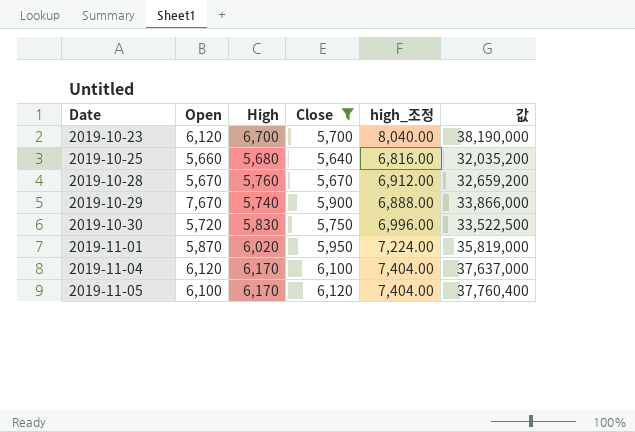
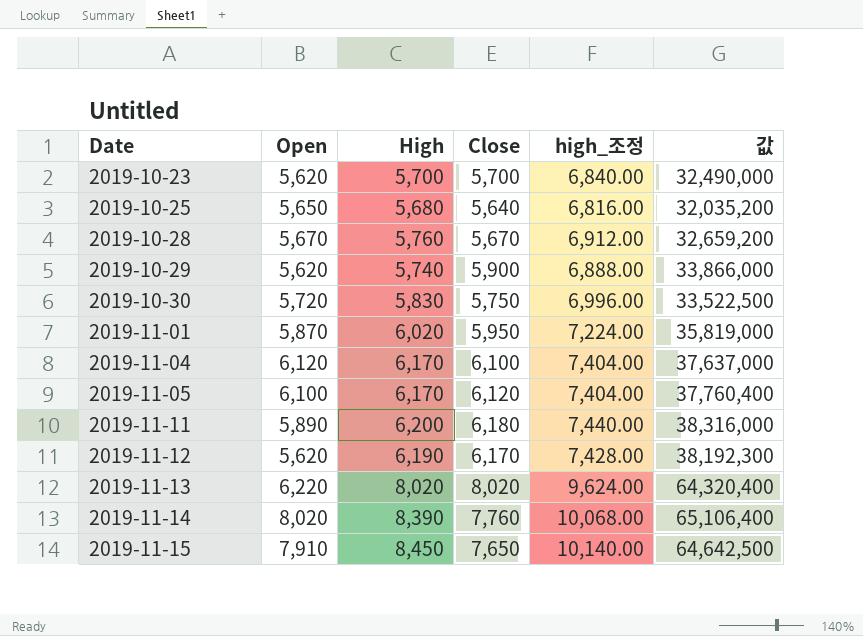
filter: Close <= 6,120 -> none
2019-10-23 | Open: 6,120 -> 5,620
2019-10-23 | High: 6,700 -> 5,700
2019-10-23 | high_조정: 8,040.00 -> 6,840.00
2019-10-23 | 값: 38,190,000 -> 32,490,000
2019-10-25 | Open: 5,660 -> 5,650
2019-10-29 | Open: 7,670 -> 5,620

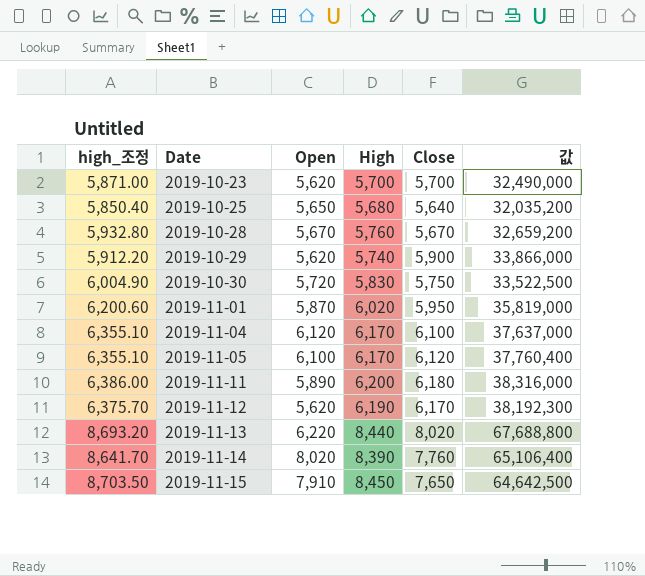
column high_조정 | formula: [High] * 1.2 -> [High] * 1.03
column high_조정 | position: 5 -> 1
2019-11-13 | High: 8,020 -> 8,440
2019-11-13 | 값: 64,320,400 -> 67,688,800

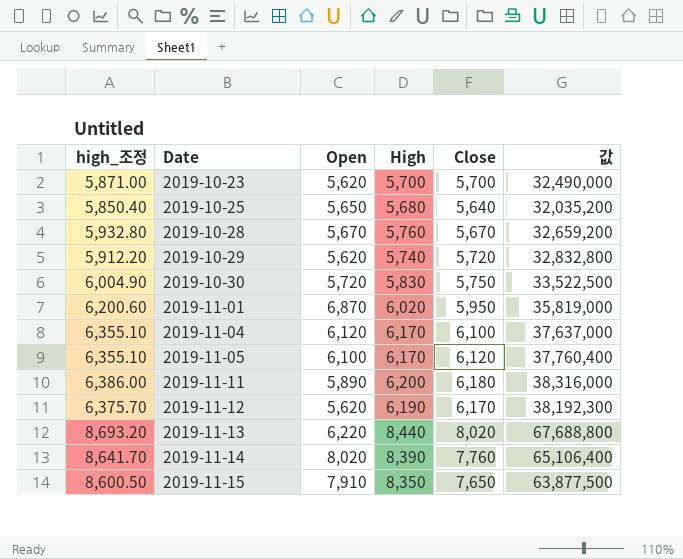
2019-10-29 | Close: 5,900 -> 5,720
2019-10-29 | 값: 33,866,000 -> 32,832,800
2019-11-01 | Open: 5,870 -> 6,870
2019-11-15 | high_조정: 8,703.50 -> 8,600.50
2019-11-15 | High: 8,450 -> 8,350
2019-11-15 | 값: 64,642,500 -> 63,877,500

